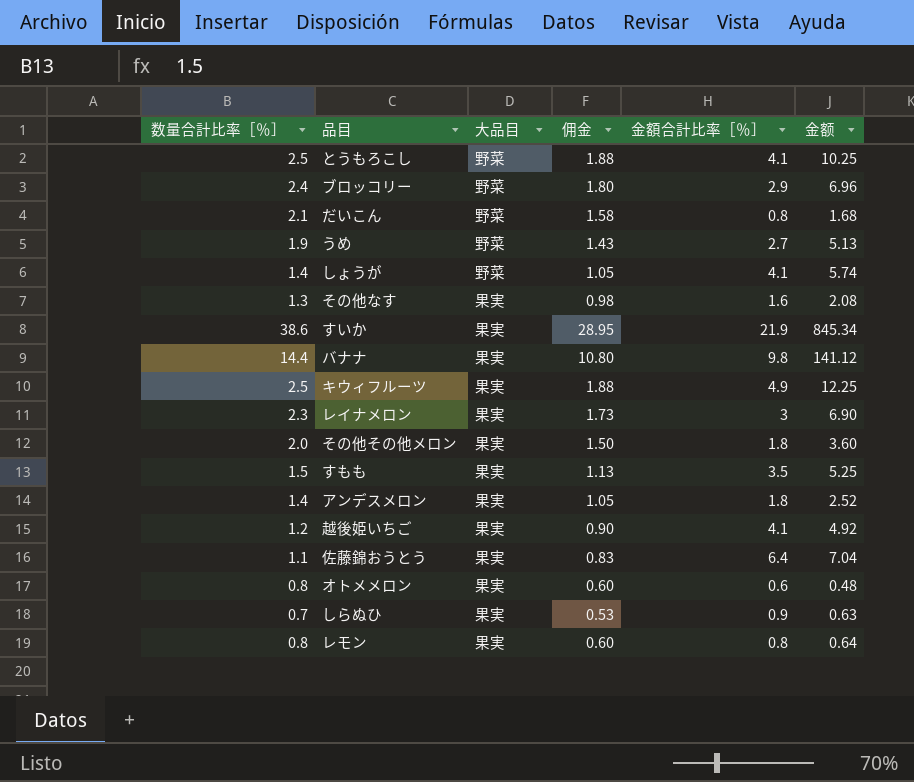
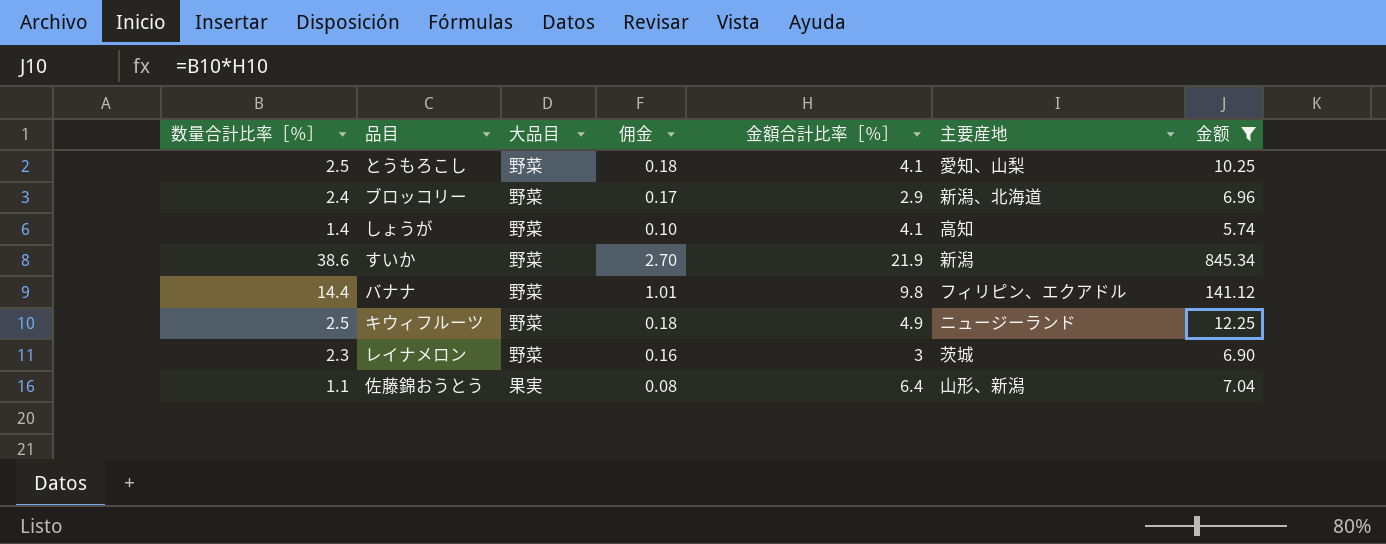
filter: none -> 金额 >= 5.74
column 佣金 | formula: [数量合計比率［％］] * 0.75 -> [数量合計比率［％］] * 0.07
column 主要産地 | position: none -> 6
すいか | 大品目: 果実 -> 野菜
バナナ | 大品目: 果実 -> 野菜
キウィフルーツ | 大品目: 果実 -> 野菜
レイナメロン | 大品目: 果実 -> 野菜

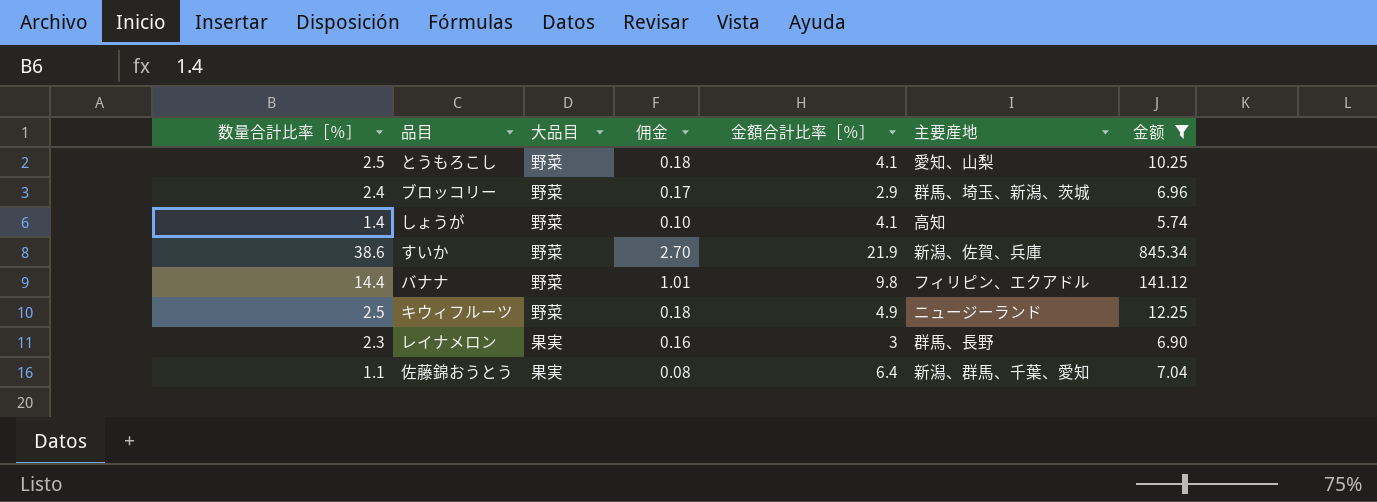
ブロッコリー | 主要産地: 新潟、北海道 -> 群馬、埼玉、新潟、茨城
すいか | 主要産地: 新潟 -> 新潟、佐賀、兵庫
レイナメロン | 大品目: 野菜 -> 果実
レイナメロン | 主要産地: 茨城 -> 群馬、長野
佐藤錦おうとう | 主要産地: 山形、新潟 -> 新潟、群馬、千葉、愛知

